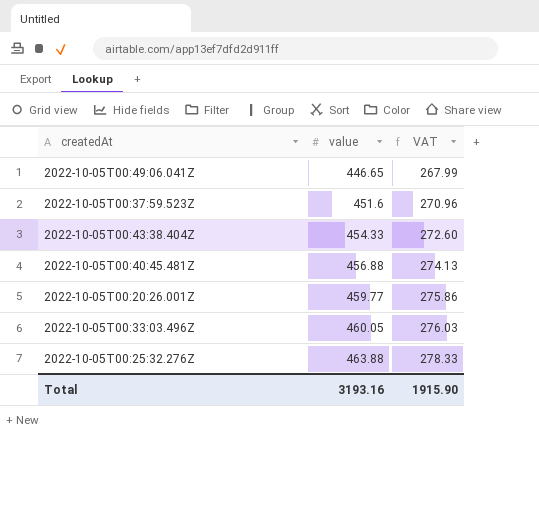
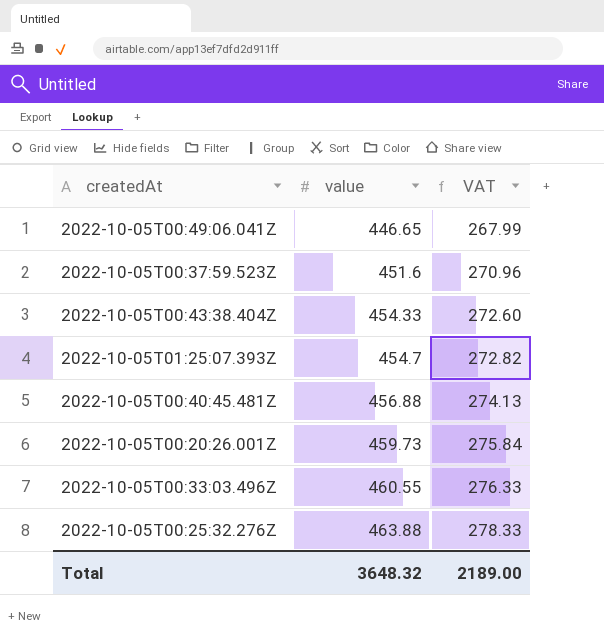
row 2022-10-05T01:25:07.393Z: none -> 454.7 | 272.82
2022-10-05T00:20:26.001Z | value: 459.77 -> 459.73
2022-10-05T00:20:26.001Z | VAT: 275.86 -> 275.84
2022-10-05T00:33:03.496Z | value: 460.05 -> 460.55
2022-10-05T00:33:03.496Z | VAT: 276.03 -> 276.33
Total | value: 3193.16 -> 3648.32
Total | VAT: 1915.90 -> 2189.00

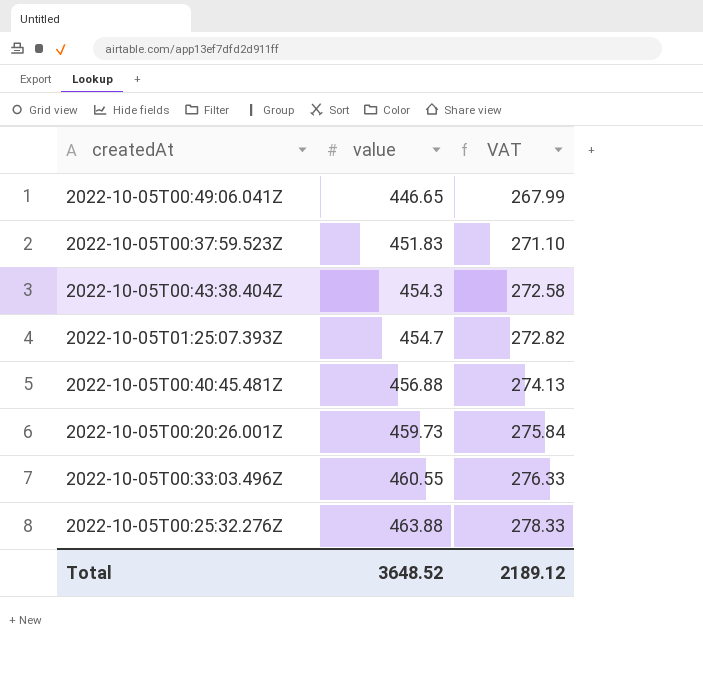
2022-10-05T00:37:59.523Z | value: 451.6 -> 451.83
2022-10-05T00:37:59.523Z | VAT: 270.96 -> 271.10
2022-10-05T00:43:38.404Z | value: 454.33 -> 454.3
2022-10-05T00:43:38.404Z | VAT: 272.60 -> 272.58
Total | value: 3648.32 -> 3648.52
Total | VAT: 2189.00 -> 2189.12

